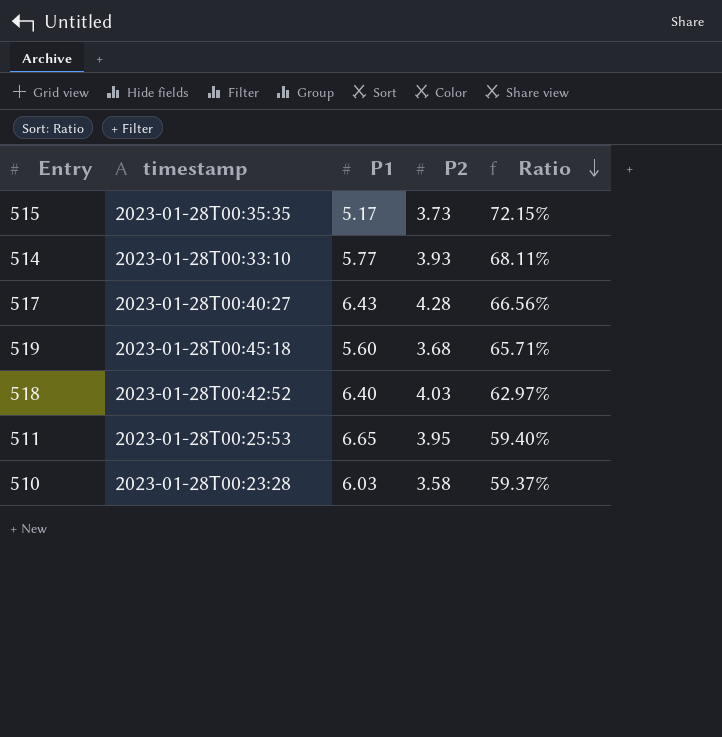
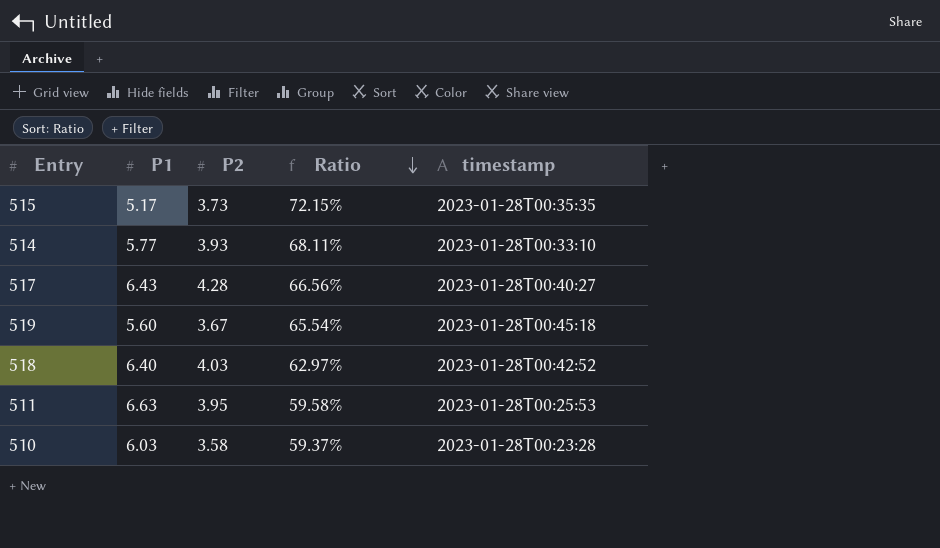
column timestamp | position: 2 -> 5
519 | P2: 3.68 -> 3.67
519 | Ratio: 65.71% -> 65.54%
511 | P1: 6.65 -> 6.63
511 | Ratio: 59.40% -> 59.58%

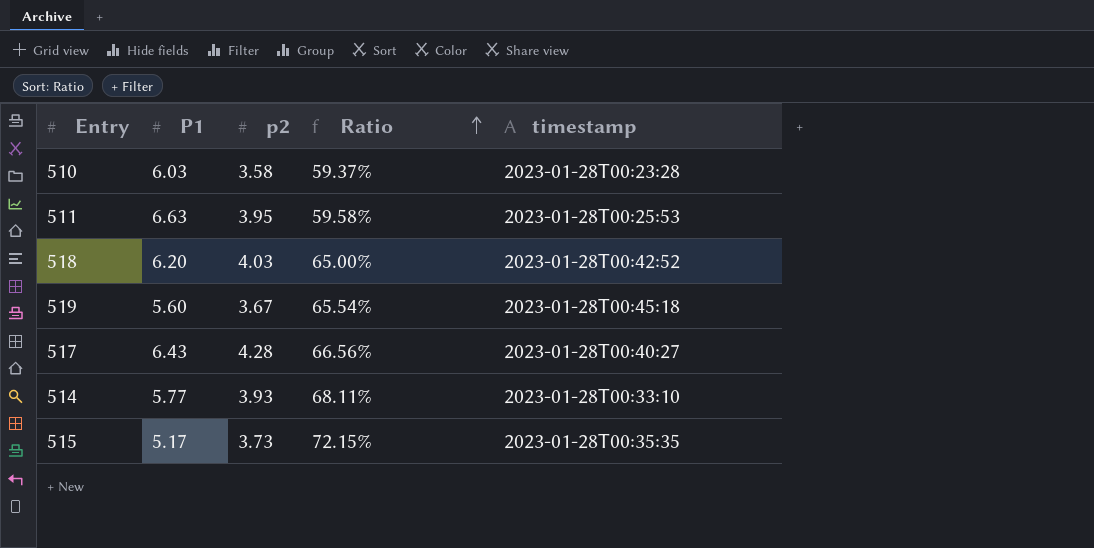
row order: Ratio descending -> Ratio ascending
column name: P2 -> p2
518 | P1: 6.40 -> 6.20
518 | Ratio: 62.97% -> 65.00%

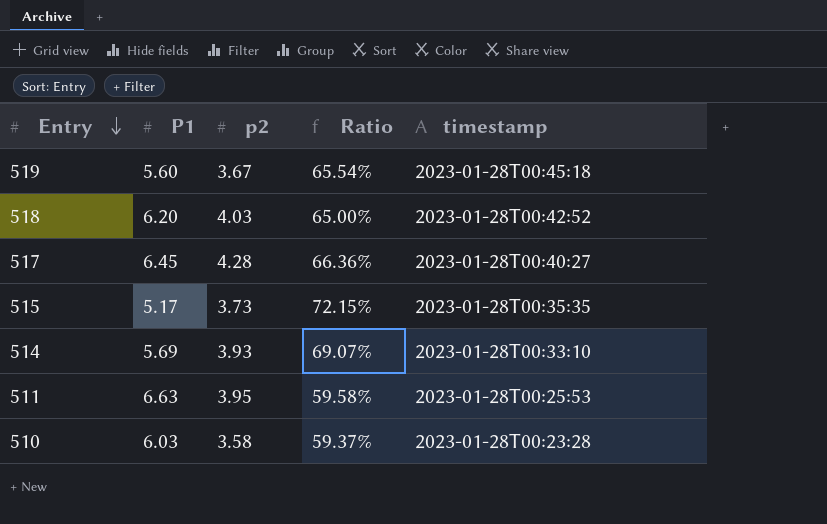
row order: Ratio ascending -> Entry descending
517 | P1: 6.43 -> 6.45
517 | Ratio: 66.56% -> 66.36%
514 | P1: 5.77 -> 5.69
514 | Ratio: 68.11% -> 69.07%

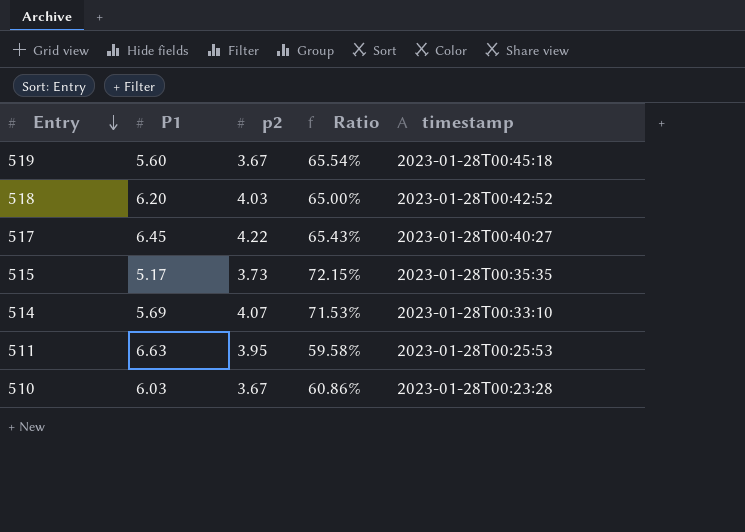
517 | p2: 4.28 -> 4.22
517 | Ratio: 66.36% -> 65.43%
514 | p2: 3.93 -> 4.07
514 | Ratio: 69.07% -> 71.53%
510 | p2: 3.58 -> 3.67
510 | Ratio: 59.37% -> 60.86%

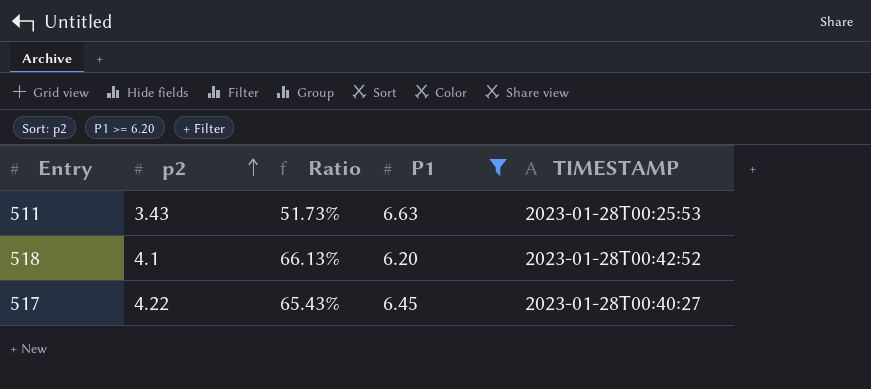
filter: none -> P1 >= 6.20
row order: Entry descending -> p2 ascending
column P1 | position: 2 -> 4
column name: timestamp -> TIMESTAMP
511 | p2: 3.95 -> 3.43
511 | Ratio: 59.58% -> 51.73%
518 | p2: 4.03 -> 4.1
518 | Ratio: 65.00% -> 66.13%

